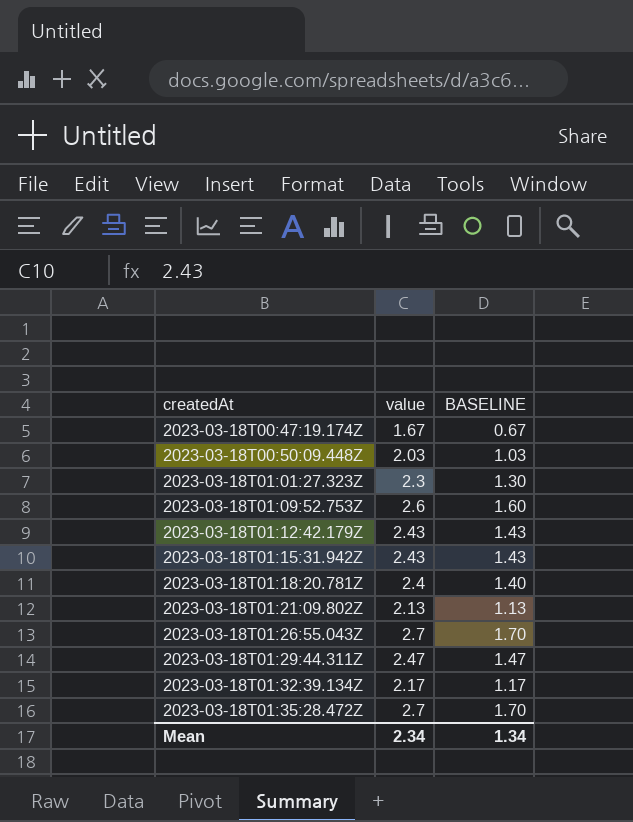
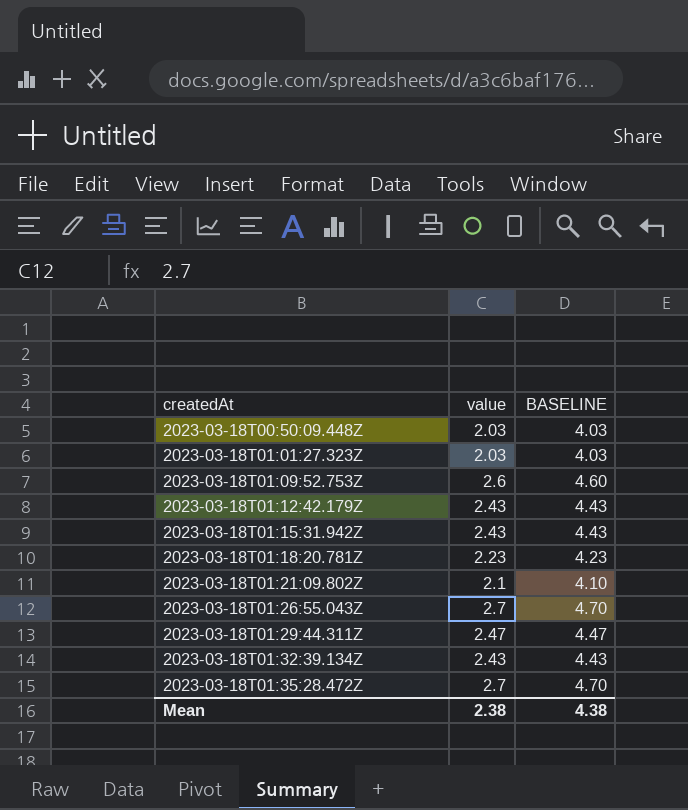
column BASELINE | formula: [value] - 1 -> [value] + 2
row 2023-03-18T00:47:19.174Z: 1.67 | 0.67 -> none
2023-03-18T01:01:27.323Z | value: 2.3 -> 2.03
2023-03-18T01:18:20.781Z | value: 2.4 -> 2.23
2023-03-18T01:21:09.802Z | value: 2.13 -> 2.1
2023-03-18T01:32:39.134Z | value: 2.17 -> 2.43
Mean | value: 2.34 -> 2.38
Mean | BASELINE: 1.34 -> 4.38

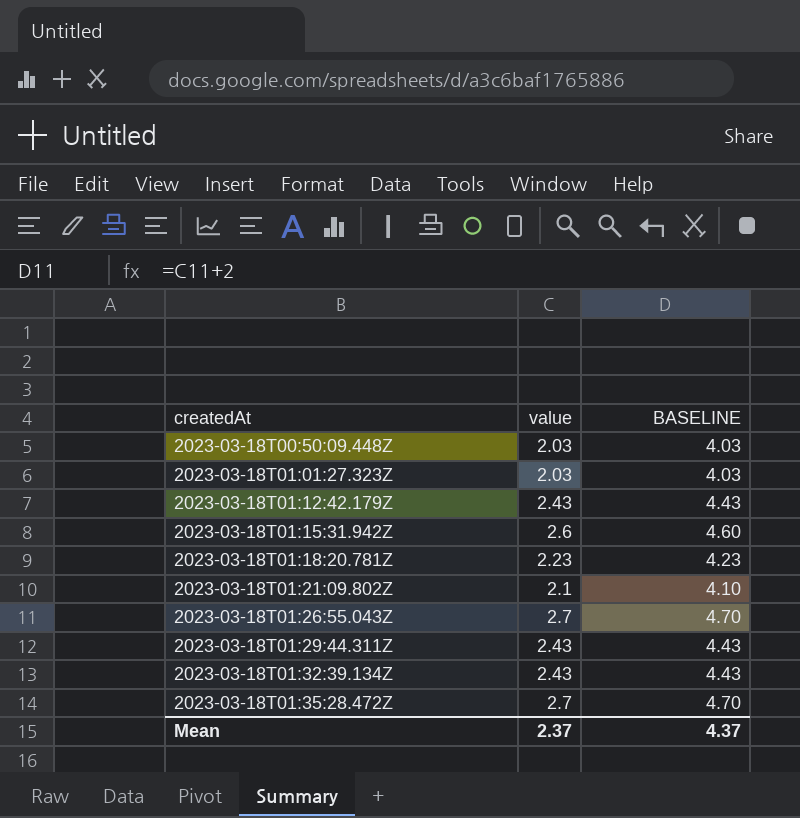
row 2023-03-18T01:09:52.753Z: 2.6 | 4.60 -> none
2023-03-18T01:15:31.942Z | value: 2.43 -> 2.6
2023-03-18T01:15:31.942Z | BASELINE: 4.43 -> 4.60
2023-03-18T01:29:44.311Z | value: 2.47 -> 2.43
2023-03-18T01:29:44.311Z | BASELINE: 4.47 -> 4.43
Mean | value: 2.38 -> 2.37
Mean | BASELINE: 4.38 -> 4.37

